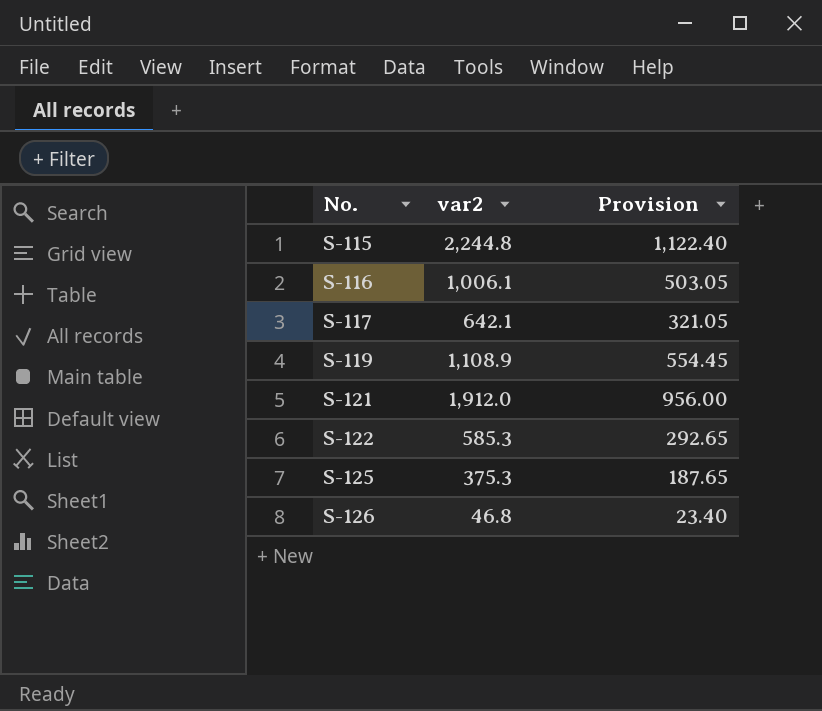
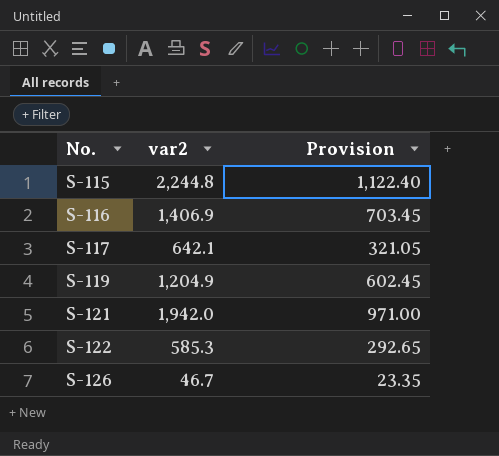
row S-125: 375.3 | 187.65 -> none
S-116 | var2: 1,006.1 -> 1,406.9
S-116 | Provision: 503.05 -> 703.45
S-119 | var2: 1,108.9 -> 1,204.9
S-119 | Provision: 554.45 -> 602.45
S-121 | var2: 1,912.0 -> 1,942.0
S-121 | Provision: 956.00 -> 971.00
S-126 | var2: 46.8 -> 46.7
S-126 | Provision: 23.40 -> 23.35

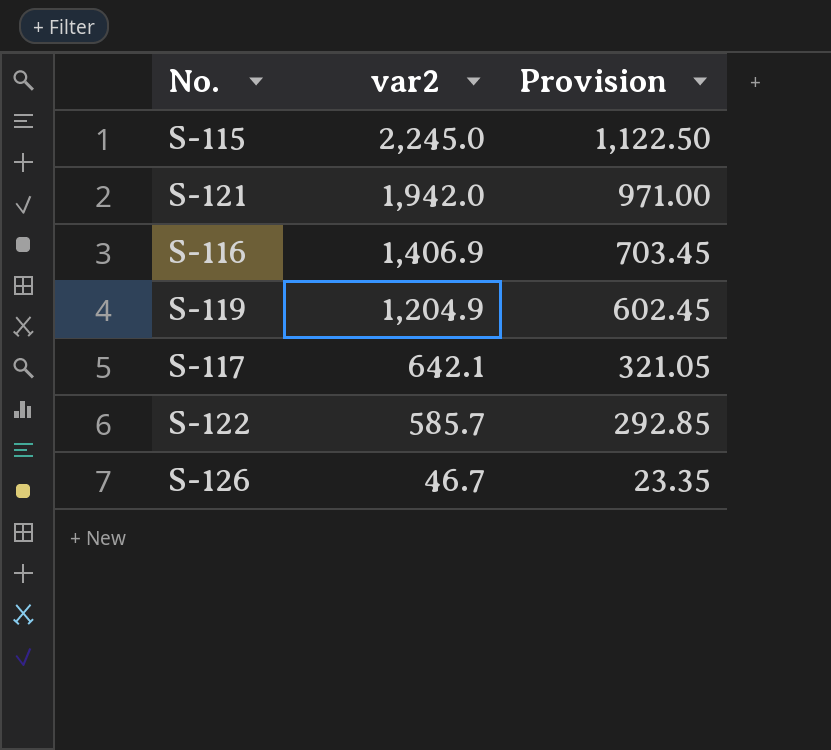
row order: No. ascending -> var2 descending
S-115 | var2: 2,244.8 -> 2,245.0
S-115 | Provision: 1,122.40 -> 1,122.50
S-122 | var2: 585.3 -> 585.7
S-122 | Provision: 292.65 -> 292.85

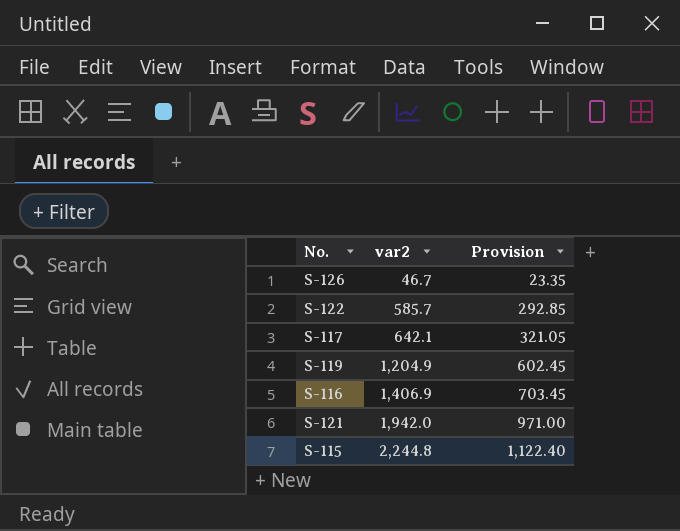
row order: var2 descending -> var2 ascending
S-115 | var2: 2,245.0 -> 2,244.8
S-115 | Provision: 1,122.50 -> 1,122.40

